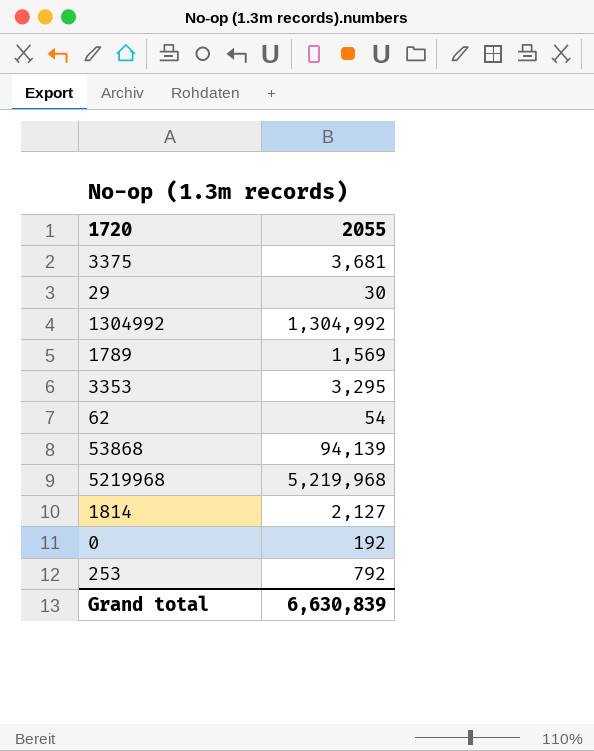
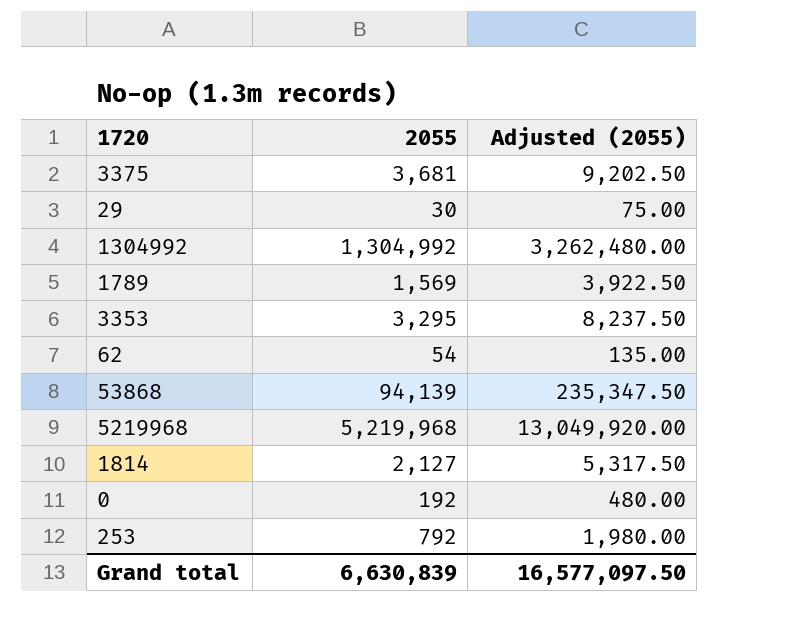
column Adjusted (2055) | formula: none -> [2055] * 2.5

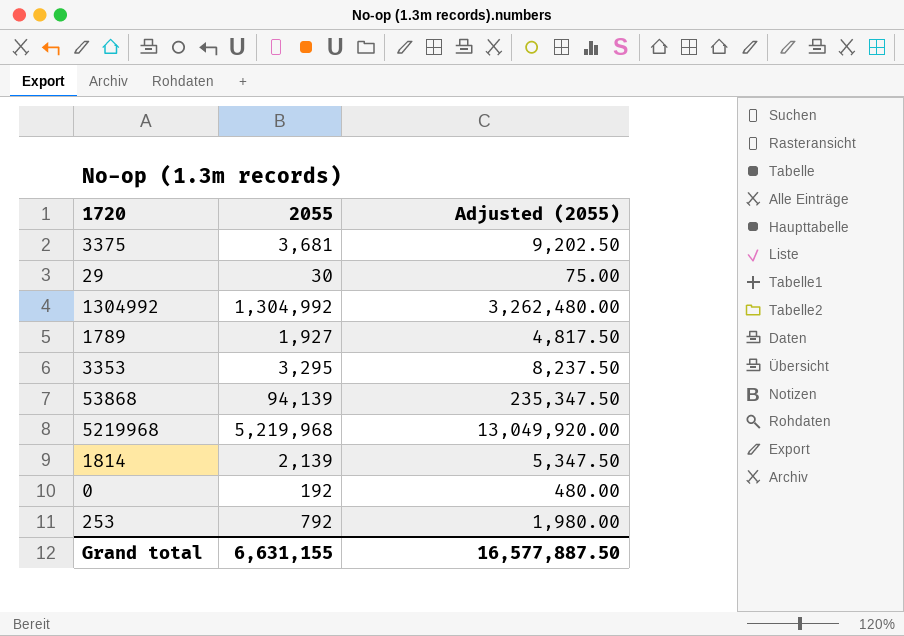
row 62: 54 | 135.00 -> none
1789 | 2055: 1,569 -> 1,927
1789 | Adjusted (2055): 3,922.50 -> 4,817.50
1814 | 2055: 2,127 -> 2,139
1814 | Adjusted (2055): 5,317.50 -> 5,347.50
Grand total | 2055: 6,630,839 -> 6,631,155
Grand total | Adjusted (2055): 16,577,097.50 -> 16,577,887.50

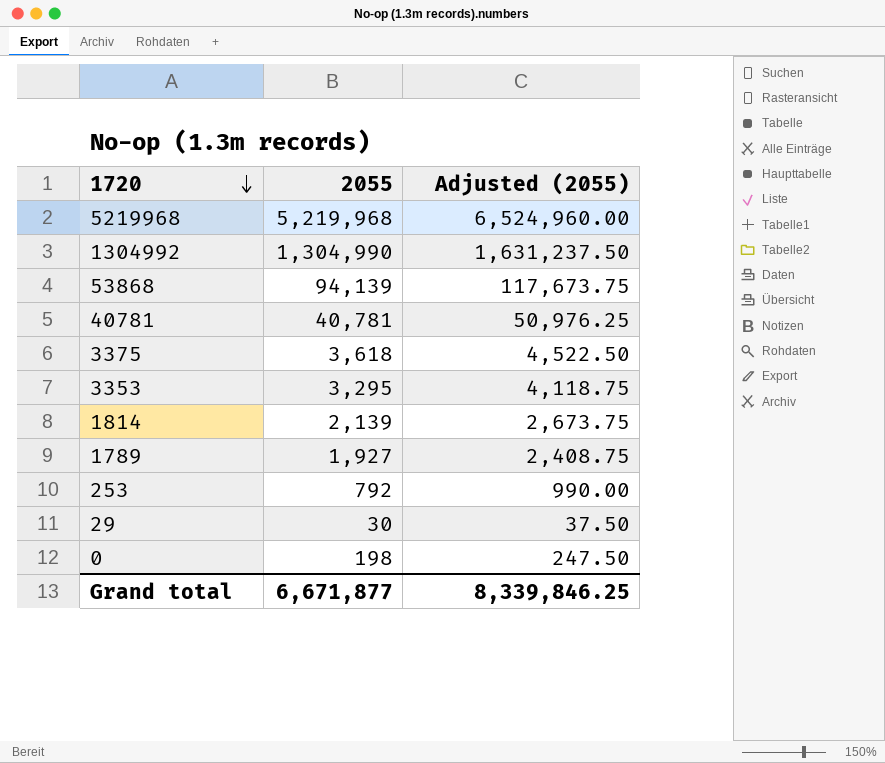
row order: none -> 1720 descending
column Adjusted (2055) | formula: [2055] * 2.5 -> [2055] * 1.25
1304992 | 2055: 1,304,992 -> 1,304,990
row 40781: none -> 40,781 | 50,976.25
3375 | 2055: 3,681 -> 3,618
0 | 2055: 192 -> 198
Grand total | 2055: 6,631,155 -> 6,671,877
Grand total | Adjusted (2055): 16,577,887.50 -> 8,339,846.25

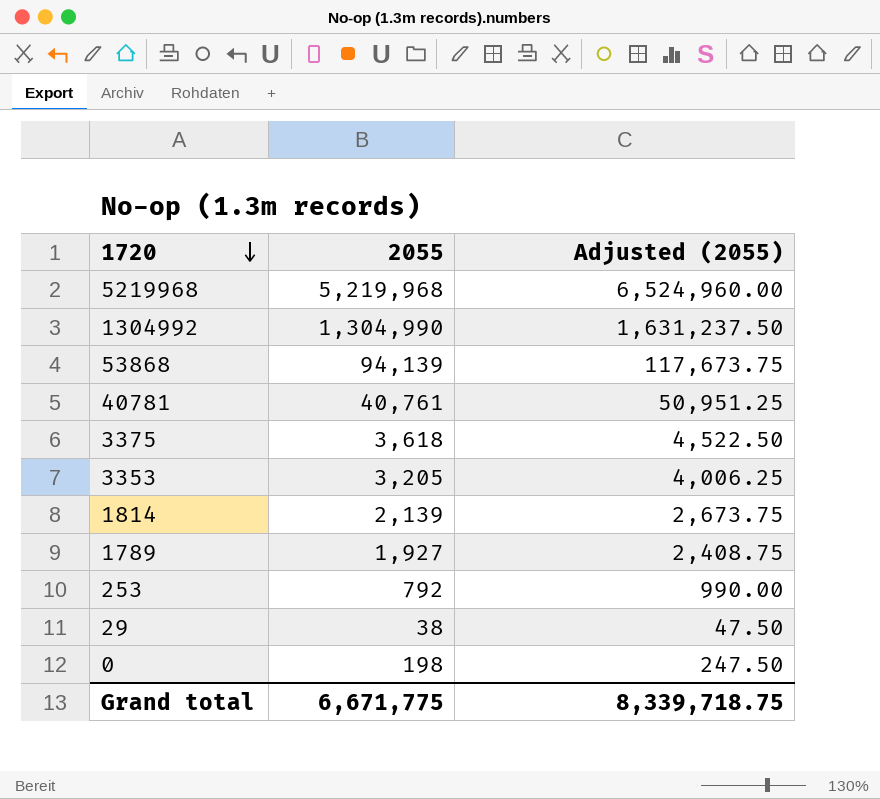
40781 | 2055: 40,781 -> 40,761
40781 | Adjusted (2055): 50,976.25 -> 50,951.25
3353 | 2055: 3,295 -> 3,205
3353 | Adjusted (2055): 4,118.75 -> 4,006.25
29 | 2055: 30 -> 38
29 | Adjusted (2055): 37.50 -> 47.50
Grand total | 2055: 6,671,877 -> 6,671,775
Grand total | Adjusted (2055): 8,339,846.25 -> 8,339,718.75

